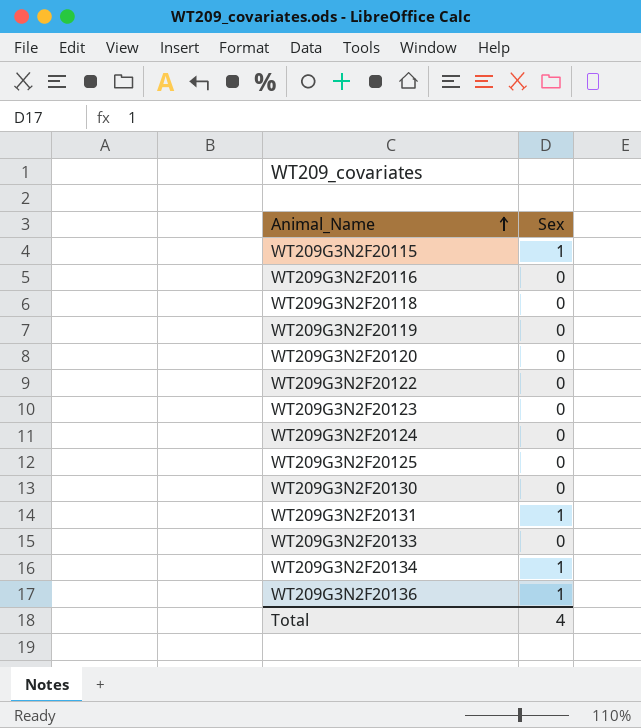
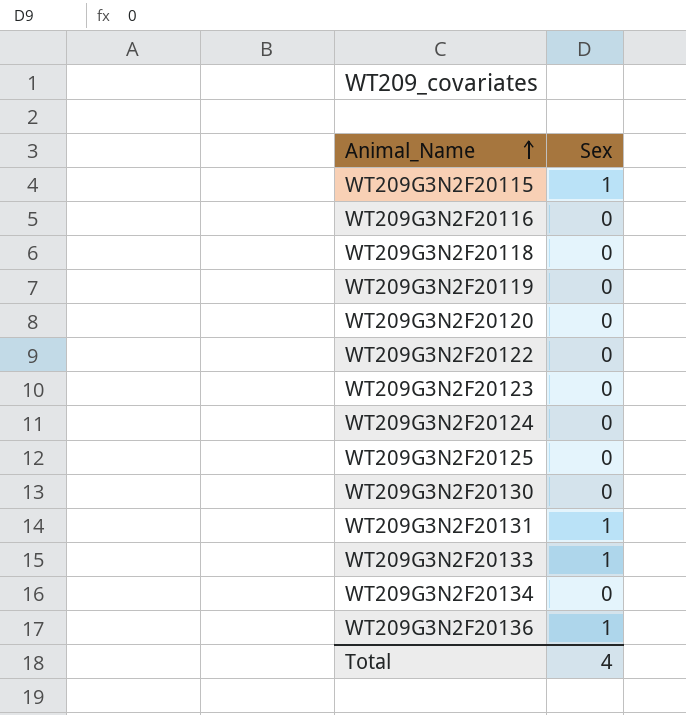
WT209G3N2F20133 | Sex: 0 -> 1
WT209G3N2F20134 | Sex: 1 -> 0

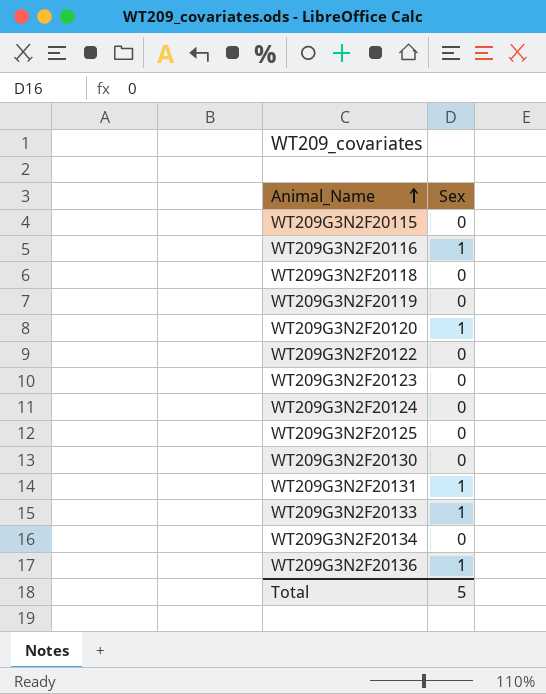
WT209G3N2F20115 | Sex: 1 -> 0
WT209G3N2F20116 | Sex: 0 -> 1
WT209G3N2F20120 | Sex: 0 -> 1
Total | Sex: 4 -> 5

